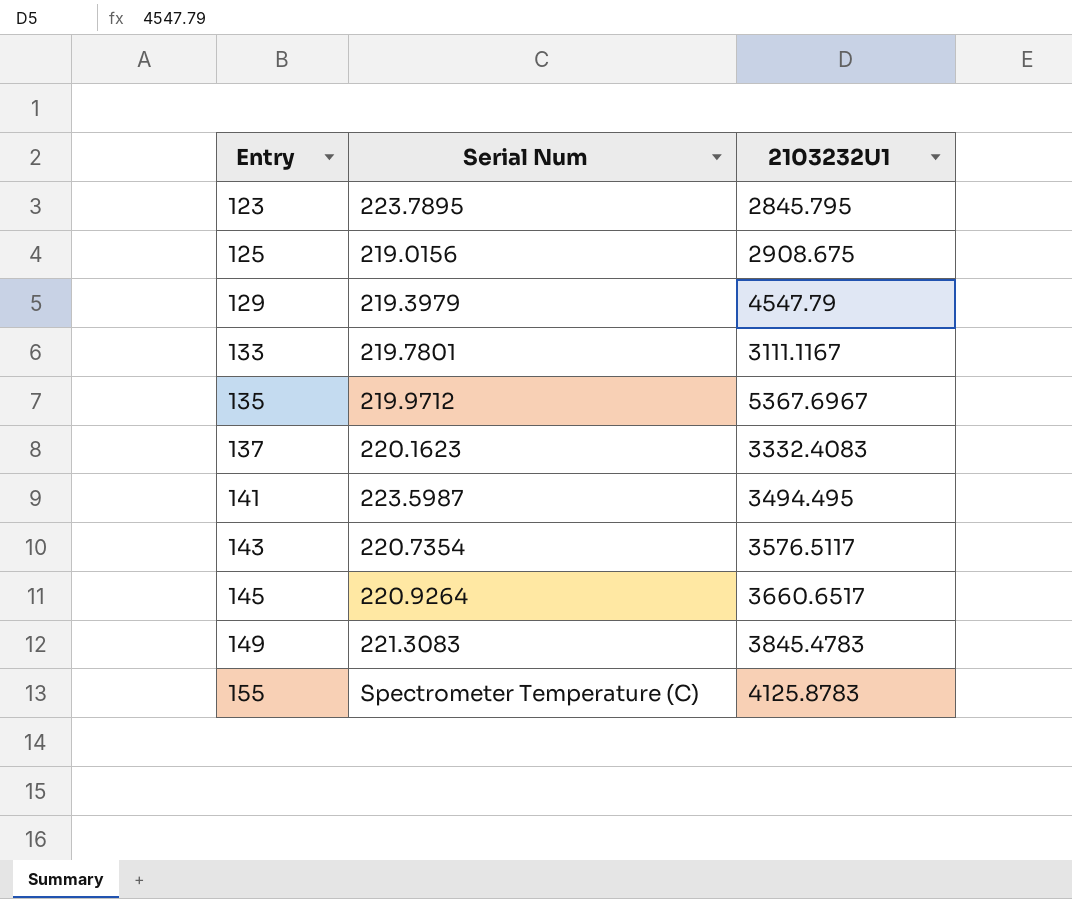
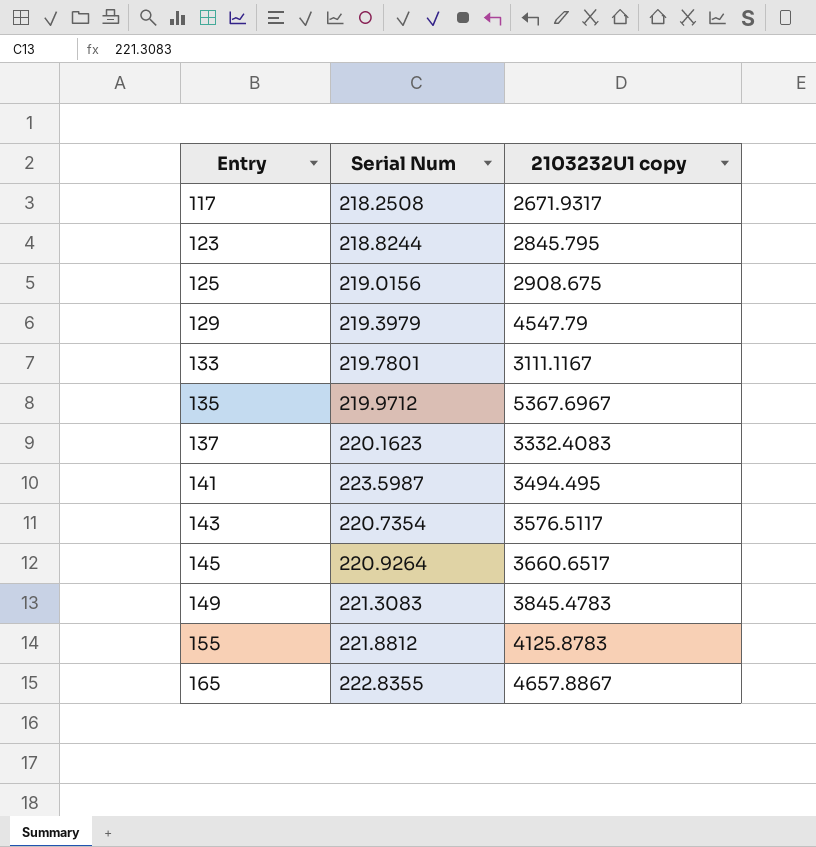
column name: 2103232U1 -> 2103232U1 copy
row 117: none -> 218.2508 | 2671.9317
123 | Serial Num: 223.7895 -> 218.8244
155 | Serial Num: Spectrometer Temperature (C) -> 221.8812
row 165: none -> 222.8355 | 4657.8867

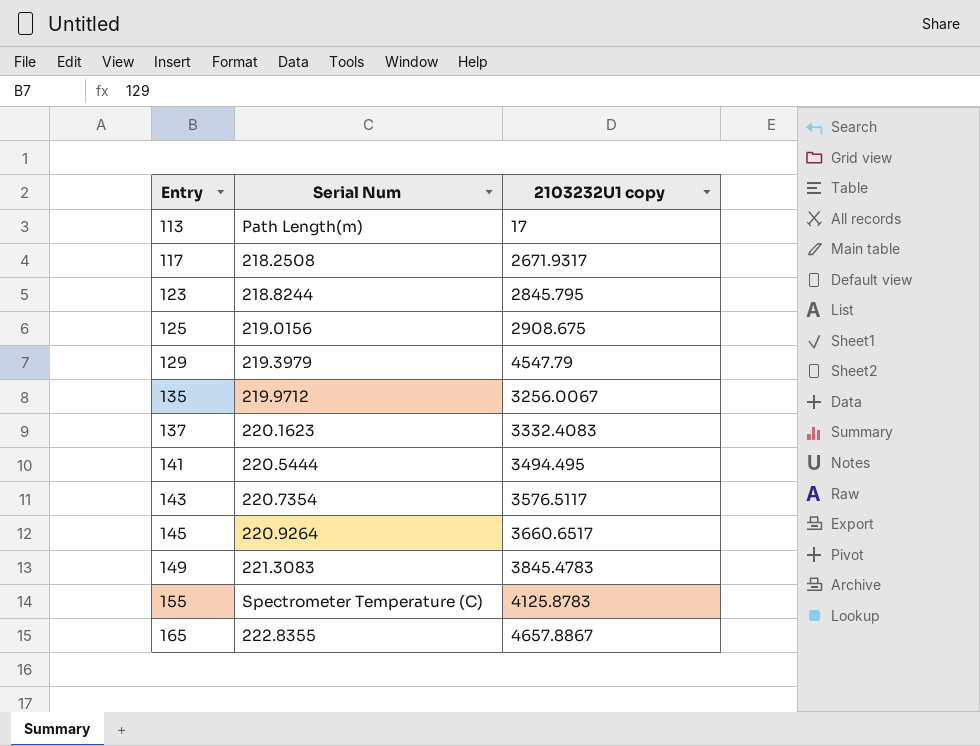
row 133: 219.7801 | 3111.1167 -> none
row 113: none -> Path Length(m) | 17
135 | 2103232U1 copy: 5367.6967 -> 3256.0067
141 | Serial Num: 223.5987 -> 220.5444
155 | Serial Num: 221.8812 -> Spectrometer Temperature (C)

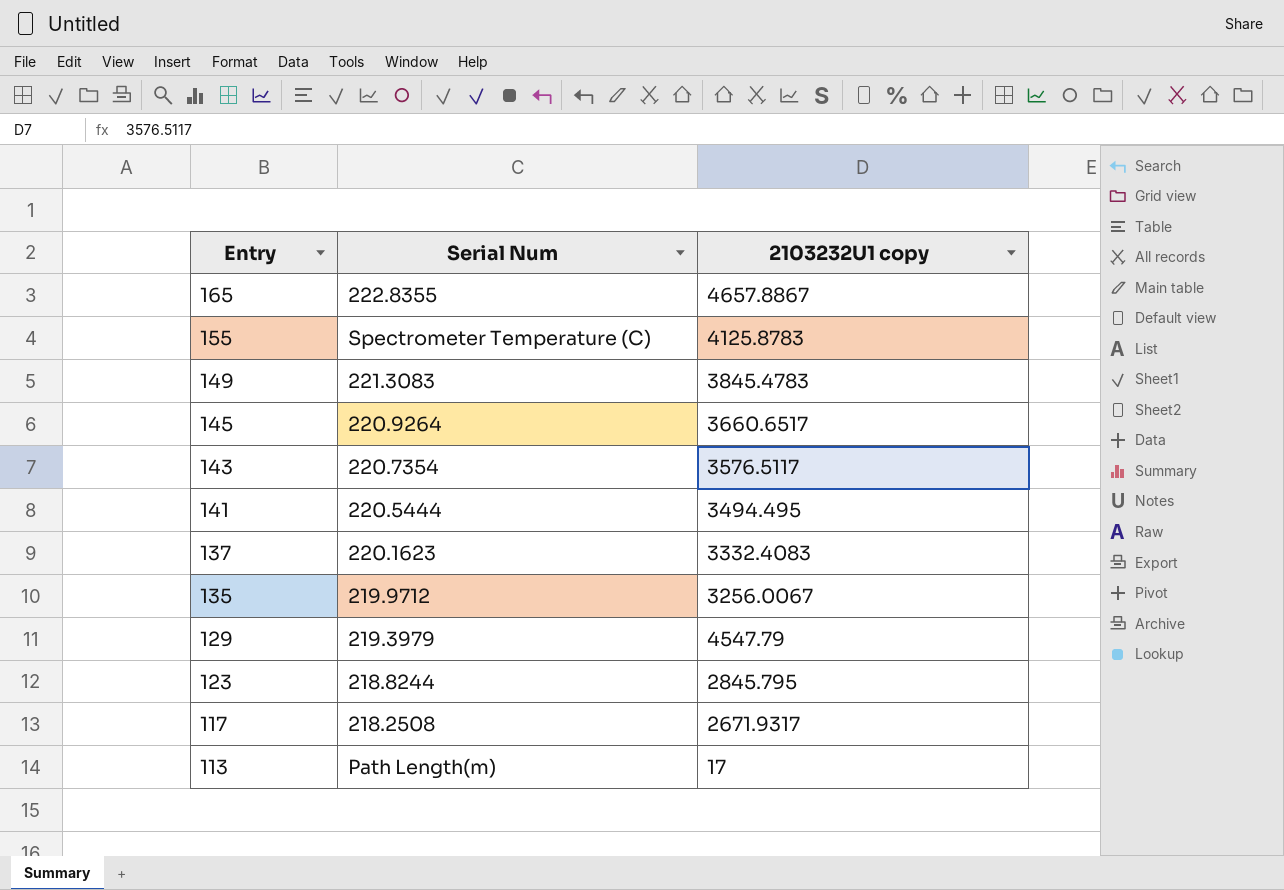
row order: Entry ascending -> Entry descending
row 125: 219.0156 | 2908.675 -> none

